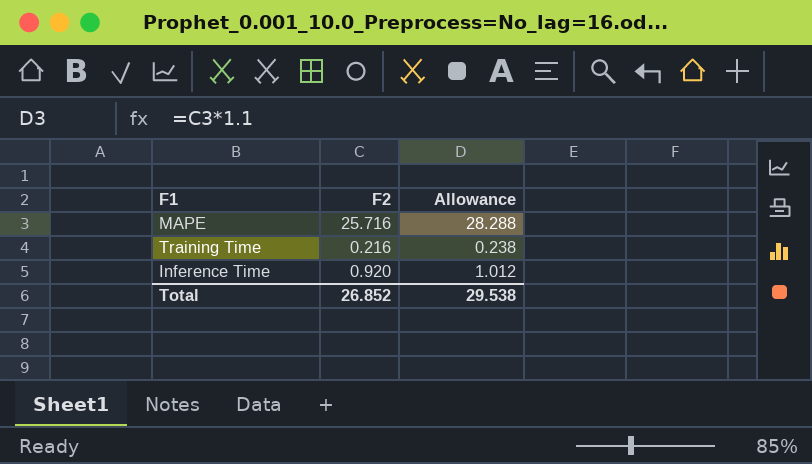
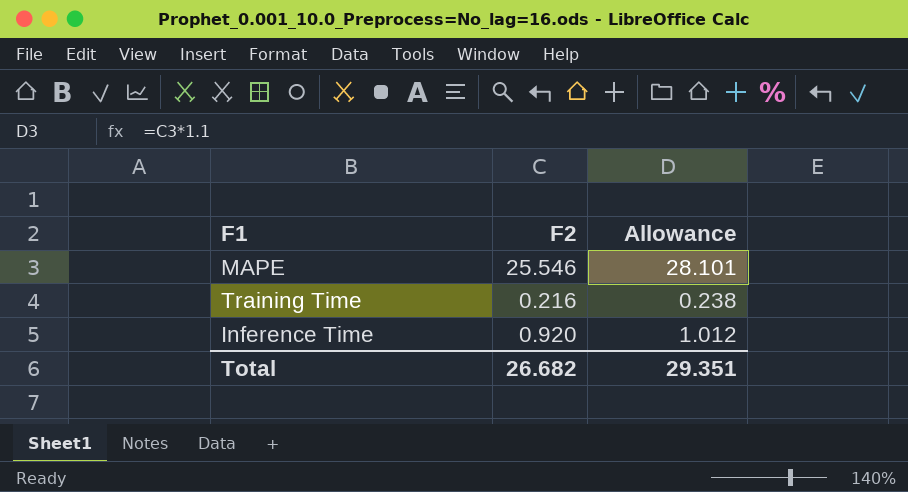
MAPE | F2: 25.716 -> 25.546
MAPE | Allowance: 28.288 -> 28.101
Total | F2: 26.852 -> 26.682
Total | Allowance: 29.538 -> 29.351

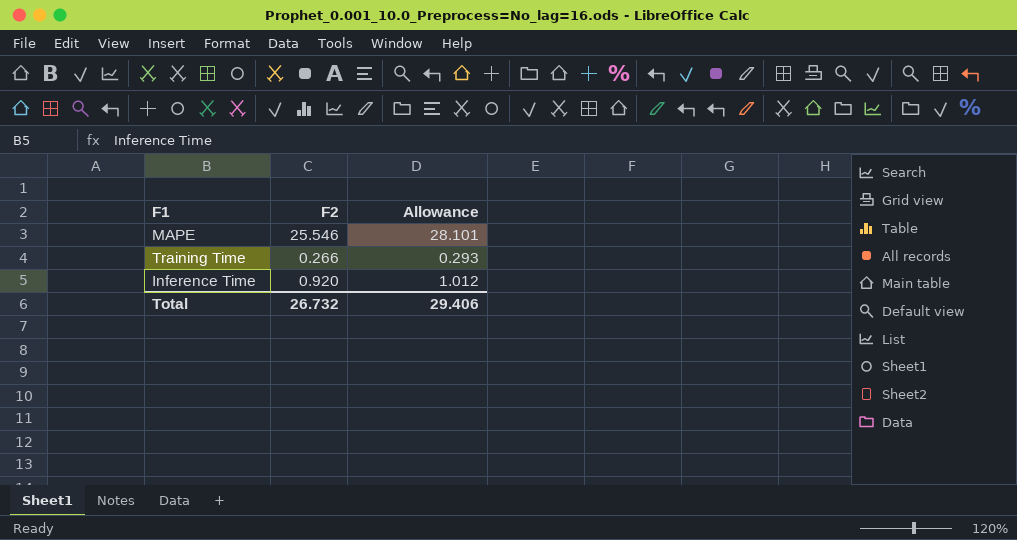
Training Time | F2: 0.216 -> 0.266
Training Time | Allowance: 0.238 -> 0.293
Total | F2: 26.682 -> 26.732
Total | Allowance: 29.351 -> 29.406

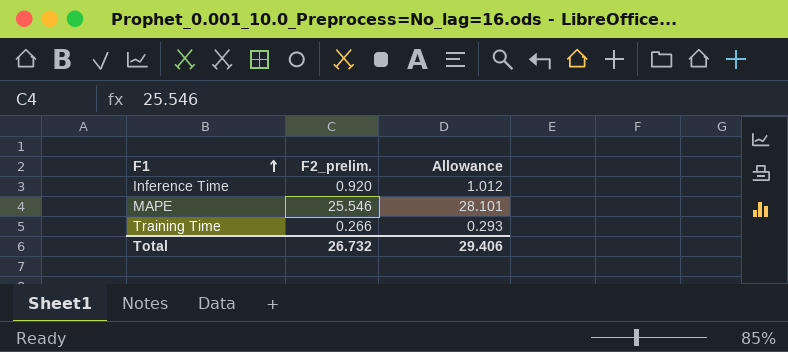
row order: none -> F1 ascending
column name: F2 -> F2_prelim.

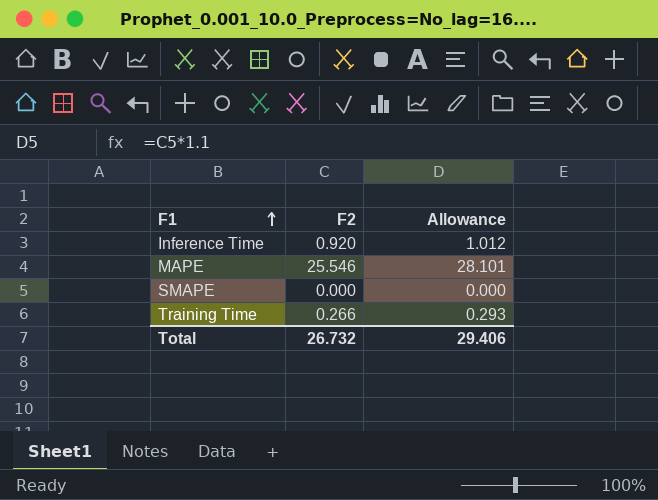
column name: F2_prelim. -> F2
row SMAPE: none -> 0.000 | 0.000

